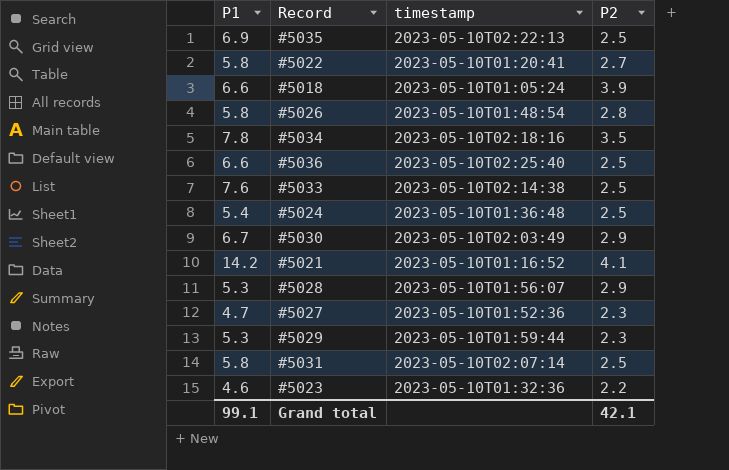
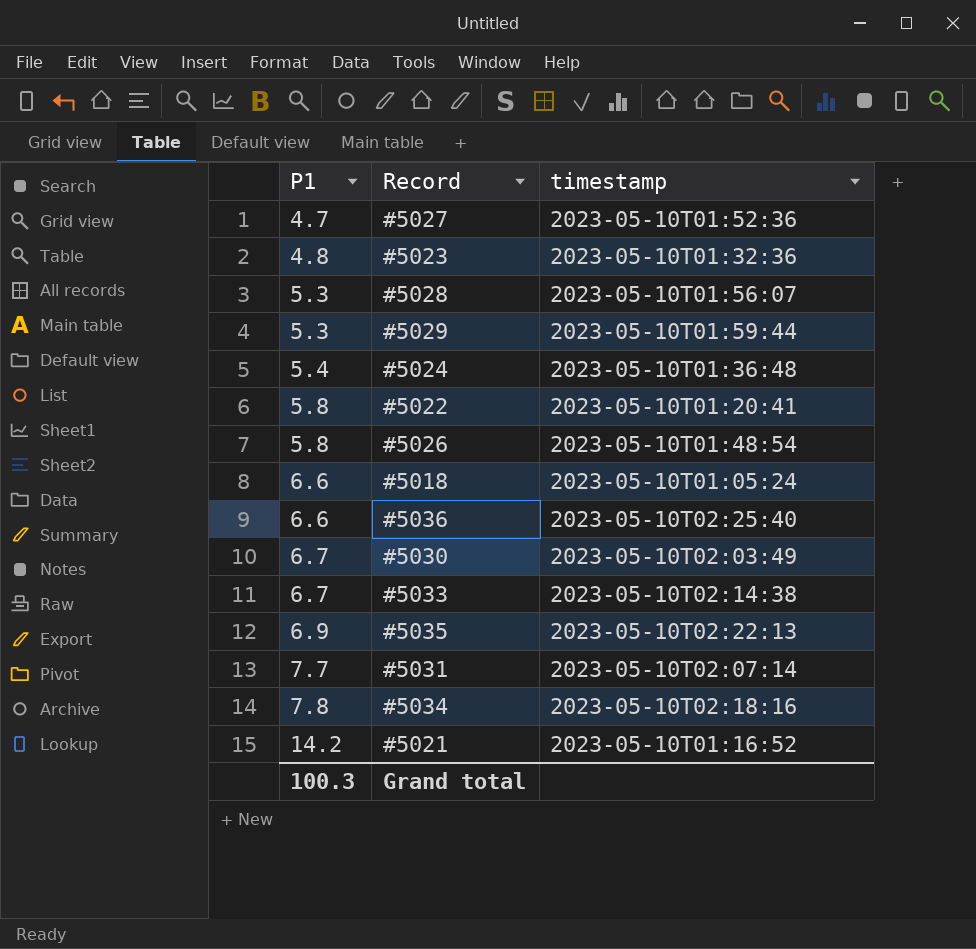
row order: none -> P1 ascending
column P2 | position: 4 -> none
#5023 | P1: 4.6 -> 4.8
#5033 | P1: 7.6 -> 6.7
#5031 | P1: 5.8 -> 7.7
Grand total | P1: 99.1 -> 100.3

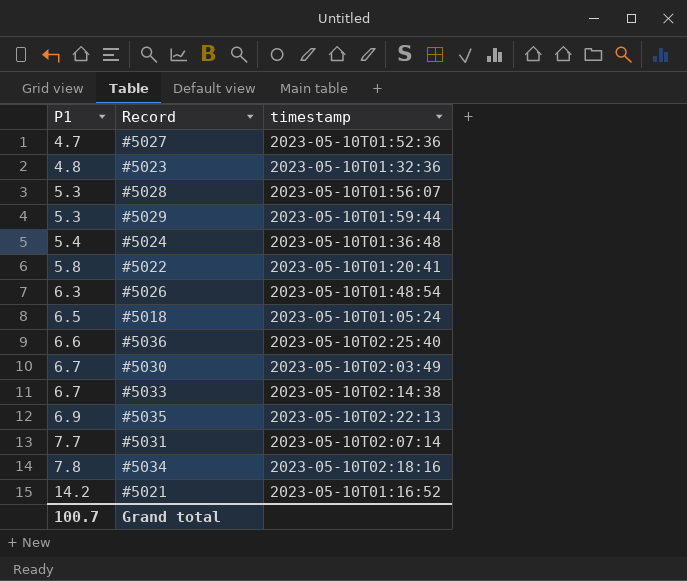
#5026 | P1: 5.8 -> 6.3
#5018 | P1: 6.6 -> 6.5
Grand total | P1: 100.3 -> 100.7

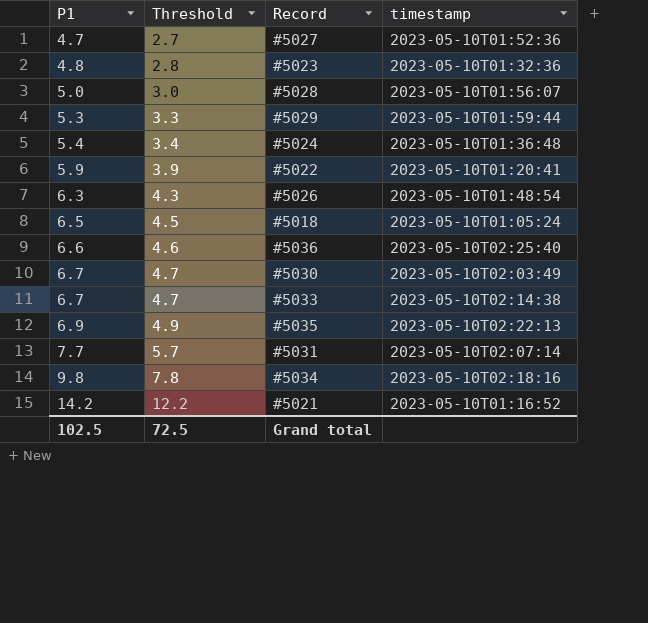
column Threshold | formula: none -> [P1] - 2
#5028 | P1: 5.3 -> 5.0
#5022 | P1: 5.8 -> 5.9
#5034 | P1: 7.8 -> 9.8
Grand total | P1: 100.7 -> 102.5

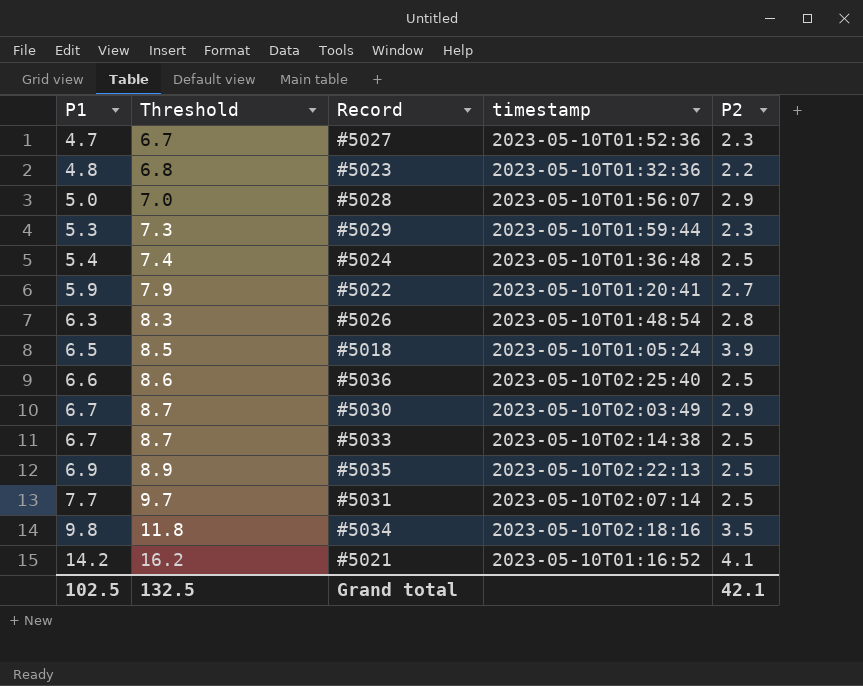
column Threshold | formula: [P1] - 2 -> [P1] + 2
column P2 | position: none -> 5
Grand total | Threshold: 72.5 -> 132.5

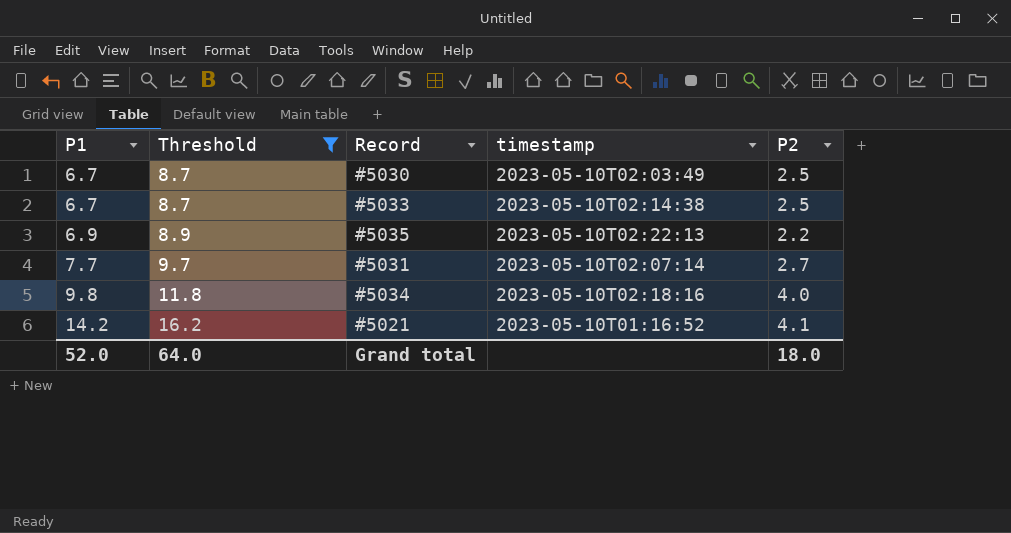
filter: none -> Threshold >= 8.7
#5030 | P2: 2.9 -> 2.5
#5035 | P2: 2.5 -> 2.2
#5031 | P2: 2.5 -> 2.7
#5034 | P2: 3.5 -> 4.0
Grand total | P1: 102.5 -> 52.0
Grand total | Threshold: 132.5 -> 64.0
Grand total | P2: 42.1 -> 18.0

